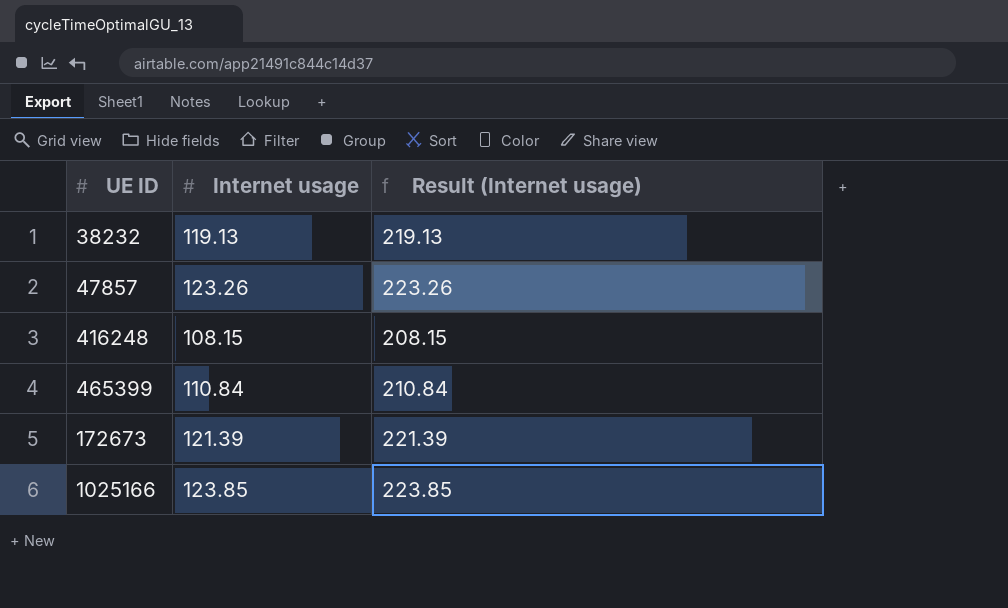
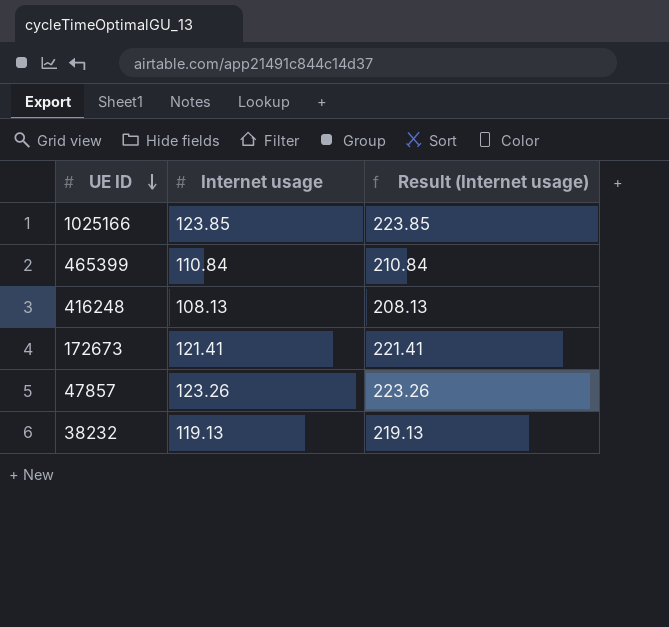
row order: none -> UE ID descending
416248 | Internet usage: 108.15 -> 108.13
416248 | Result (Internet usage): 208.15 -> 208.13
172673 | Internet usage: 121.39 -> 121.41
172673 | Result (Internet usage): 221.39 -> 221.41

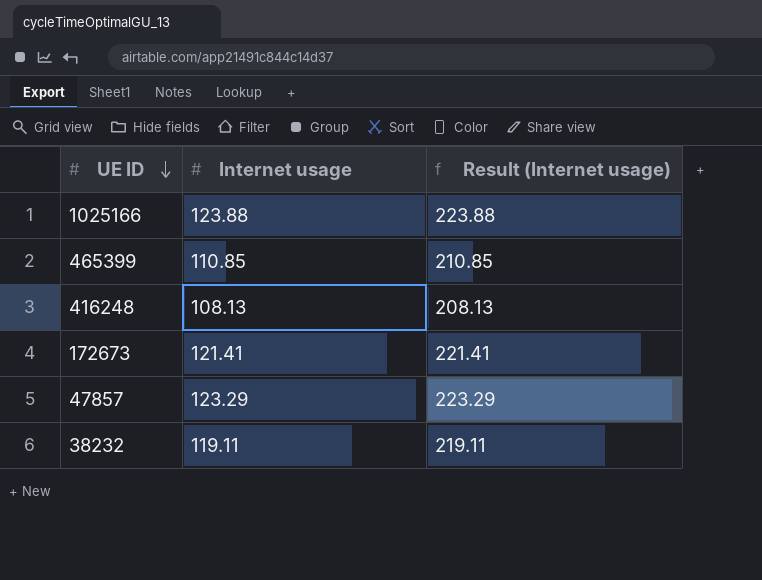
1025166 | Internet usage: 123.85 -> 123.88
1025166 | Result (Internet usage): 223.85 -> 223.88
465399 | Internet usage: 110.84 -> 110.85
465399 | Result (Internet usage): 210.84 -> 210.85
47857 | Internet usage: 123.26 -> 123.29
47857 | Result (Internet usage): 223.26 -> 223.29
38232 | Internet usage: 119.13 -> 119.11
38232 | Result (Internet usage): 219.13 -> 219.11

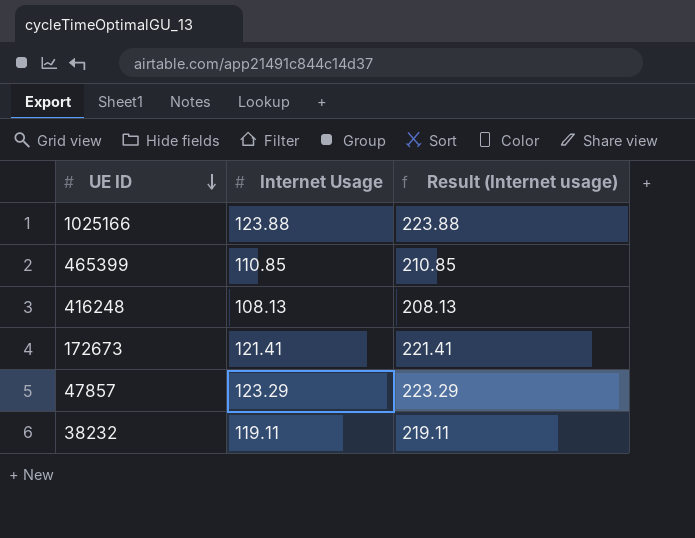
column name: Internet usage -> Internet Usage

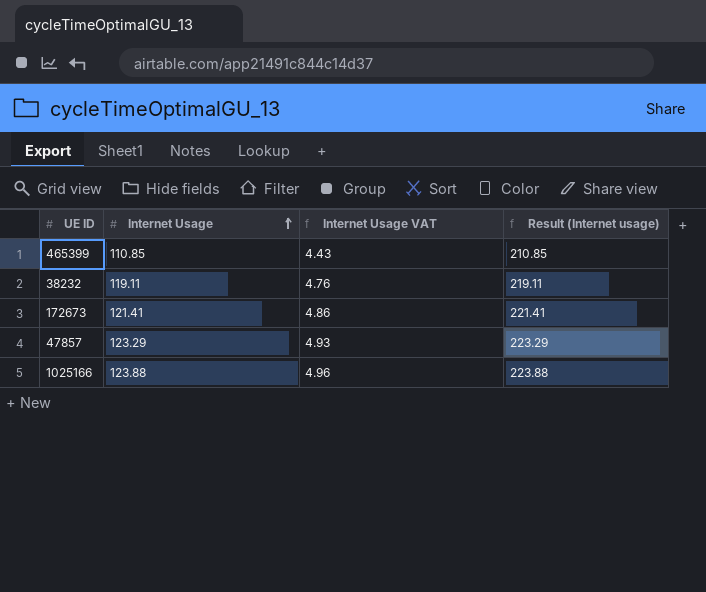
row order: UE ID descending -> Internet Usage ascending
column Internet Usage VAT | formula: none -> [Internet Usage] * 0.04
row 416248: 108.13 | 208.13 -> none

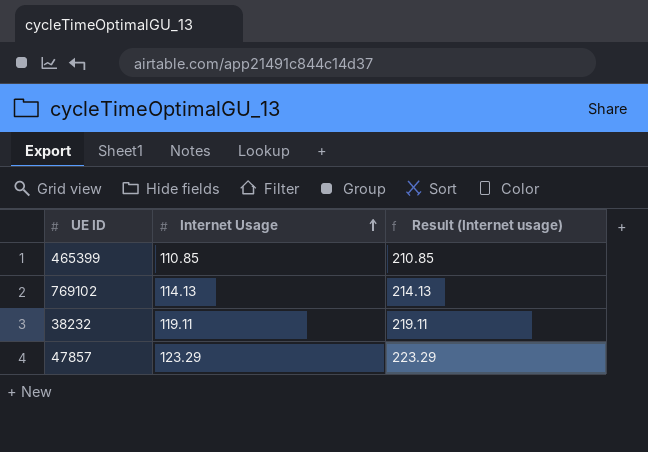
column Internet Usage VAT | formula: [Internet Usage] * 0.04 -> none
row 172673: 121.41 | 4.86 | 221.41 -> none
row 1025166: 123.88 | 4.96 | 223.88 -> none
row 769102: none -> 114.13 | 214.13

